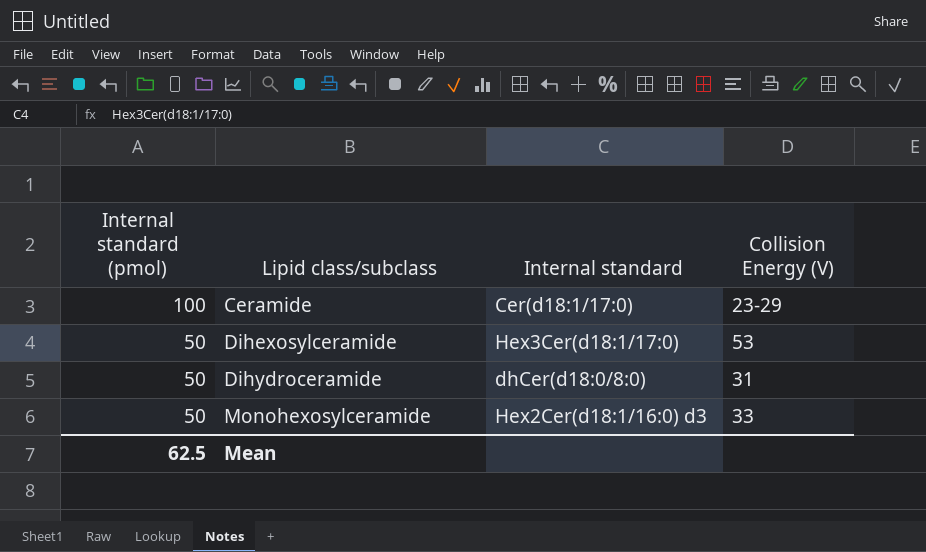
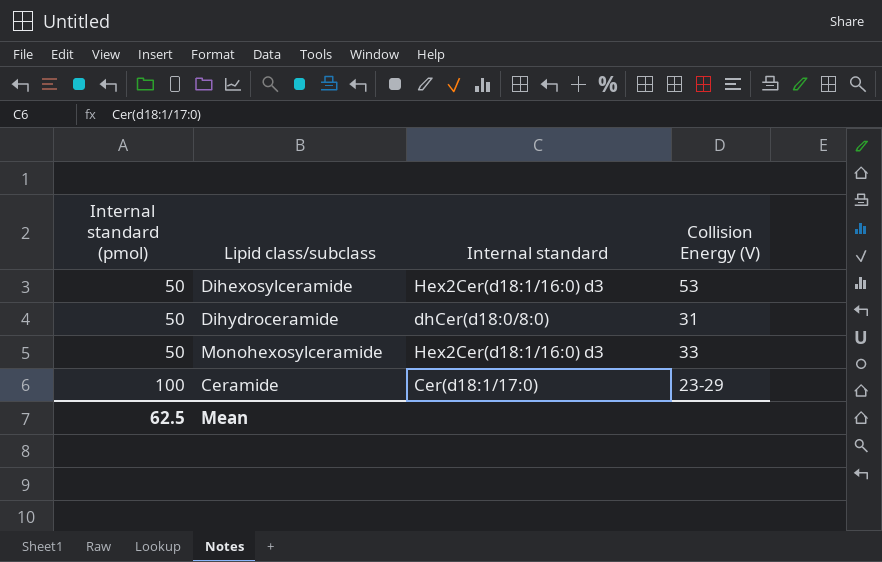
row order: Internal standard (pmol) descending -> Internal standard (pmol) ascending
Dihexosylceramide | Internal standard: Hex3Cer(d18:1/17:0) -> Hex2Cer(d18:1/16:0) d3

